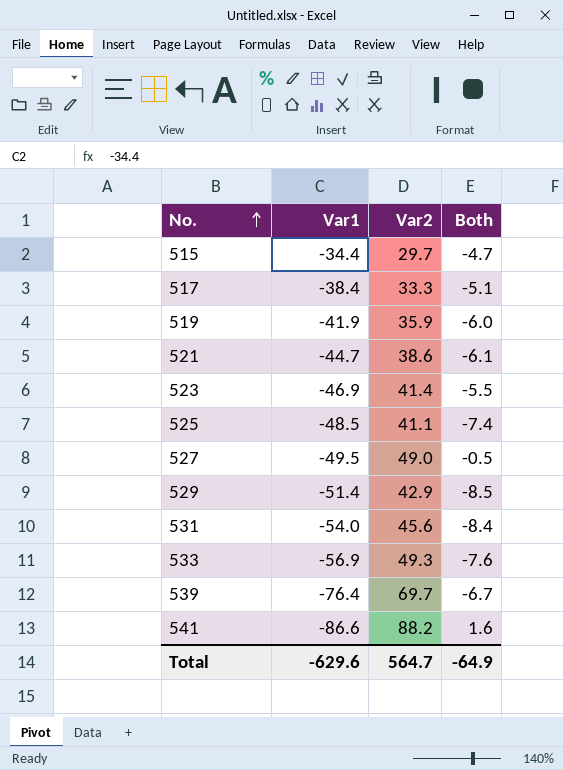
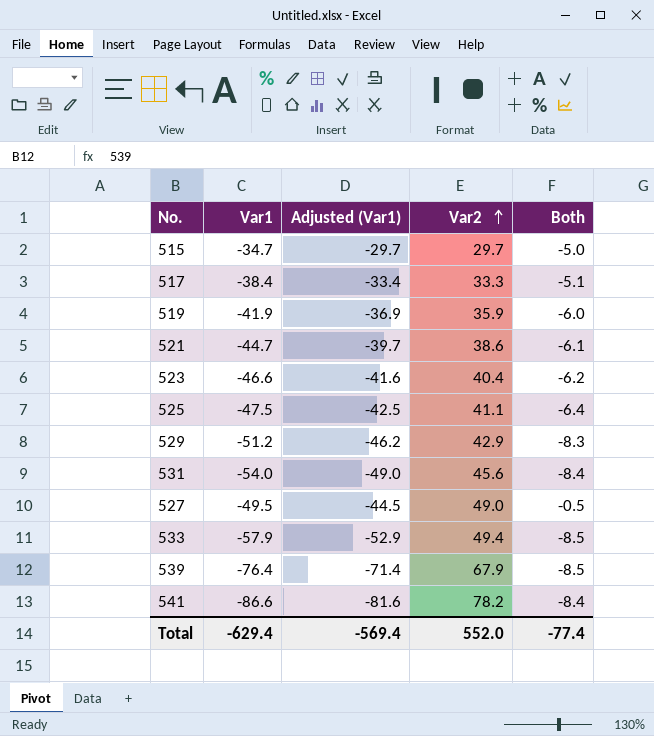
row order: No. ascending -> Var2 ascending
column Adjusted (Var1) | formula: none -> [Var1] + 5
515 | Var1: -34.4 -> -34.7
515 | Both: -4.7 -> -5.0
523 | Var1: -46.9 -> -46.6
523 | Var2: 41.4 -> 40.4
523 | Both: -5.5 -> -6.2
525 | Var1: -48.5 -> -47.5
525 | Both: -7.4 -> -6.4
529 | Var1: -51.4 -> -51.2
529 | Both: -8.5 -> -8.3
533 | Var1: -56.9 -> -57.9
533 | Var2: 49.3 -> 49.4
533 | Both: -7.6 -> -8.5
539 | Var2: 69.7 -> 67.9
539 | Both: -6.7 -> -8.5
541 | Var2: 88.2 -> 78.2
541 | Both: 1.6 -> -8.4
Total | Var1: -629.6 -> -629.4
Total | Var2: 564.7 -> 552.0
Total | Both: -64.9 -> -77.4

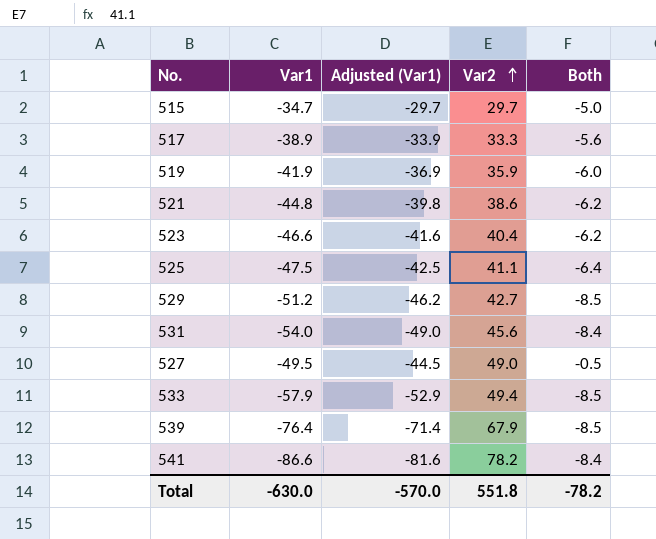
517 | Var1: -38.4 -> -38.9
517 | Adjusted (Var1): -33.4 -> -33.9
517 | Both: -5.1 -> -5.6
521 | Var1: -44.7 -> -44.8
521 | Adjusted (Var1): -39.7 -> -39.8
521 | Both: -6.1 -> -6.2
529 | Var2: 42.9 -> 42.7
529 | Both: -8.3 -> -8.5
Total | Var1: -629.4 -> -630.0
Total | Adjusted (Var1): -569.4 -> -570.0
Total | Var2: 552.0 -> 551.8
Total | Both: -77.4 -> -78.2

